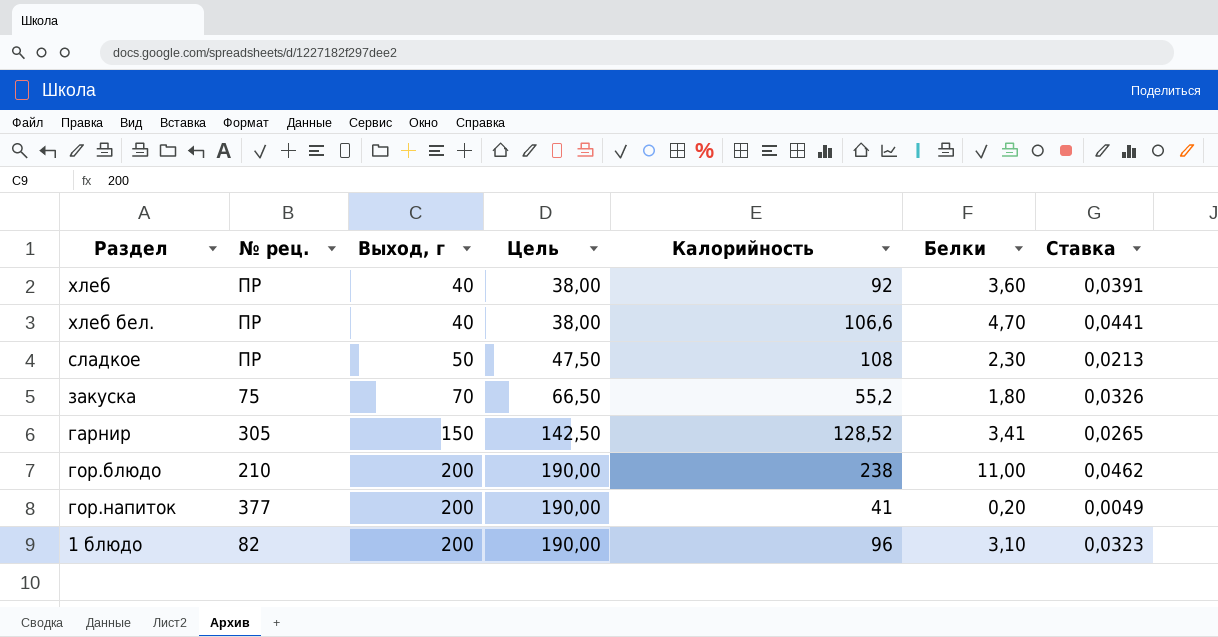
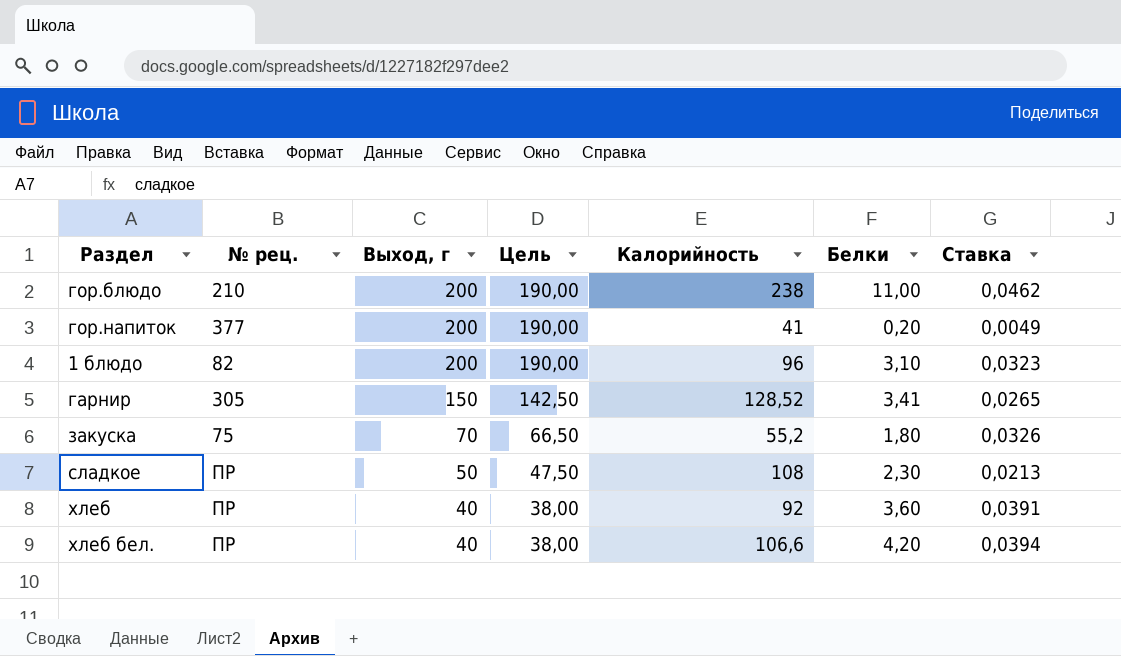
row order: Выход, г ascending -> Выход, г descending
хлеб бел. | Белки: 4,70 -> 4,20
хлеб бел. | Ставка: 0,0441 -> 0,0394

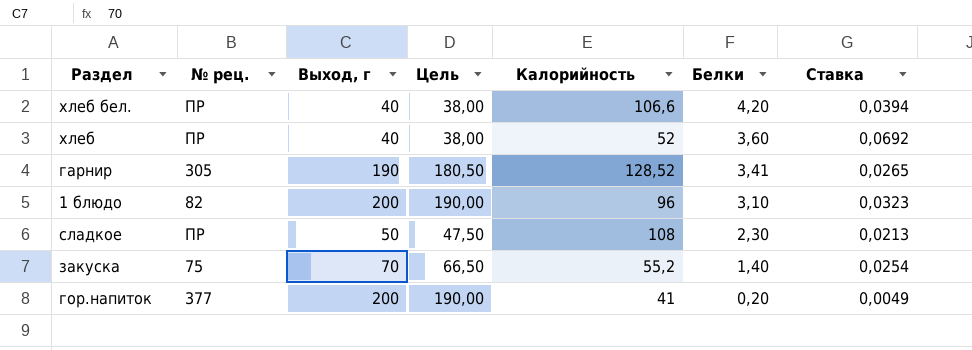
row order: Выход, г descending -> Белки descending
row гор.блюдо: 210 | 200 | 190,00 | 238 | 11,00 | 0,0462 -> none
хлеб | Калорийность: 92 -> 52
хлеб | Ставка: 0,0391 -> 0,0692
гарнир | Выход, г: 150 -> 190
гарнир | Цель: 142,50 -> 180,50
закуска | Белки: 1,80 -> 1,40
закуска | Ставка: 0,0326 -> 0,0254

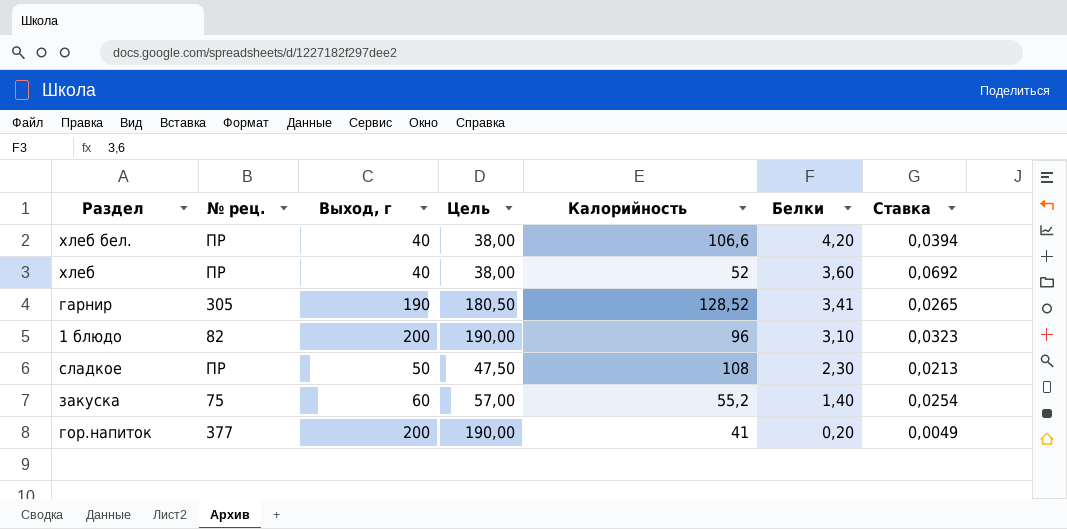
закуска | Выход, г: 70 -> 60
закуска | Цель: 66,50 -> 57,00

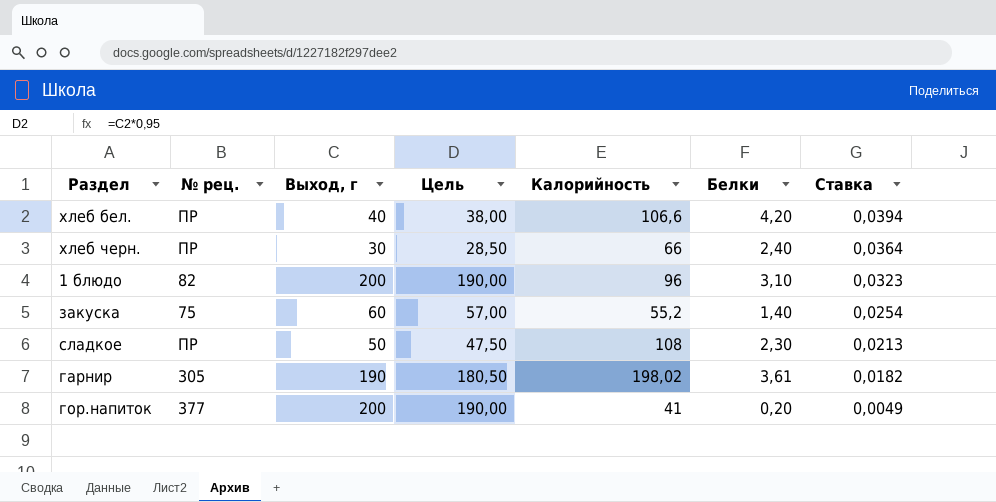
row order: Белки descending -> Ставка descending
row хлеб: ПР | 40 | 38,00 | 52 | 3,60 | 0,0692 -> none
row хлеб черн.: none -> ПР | 30 | 28,50 | 66 | 2,40 | 0,0364
гарнир | Калорийность: 128,52 -> 198,02
гарнир | Белки: 3,41 -> 3,61
гарнир | Ставка: 0,0265 -> 0,0182

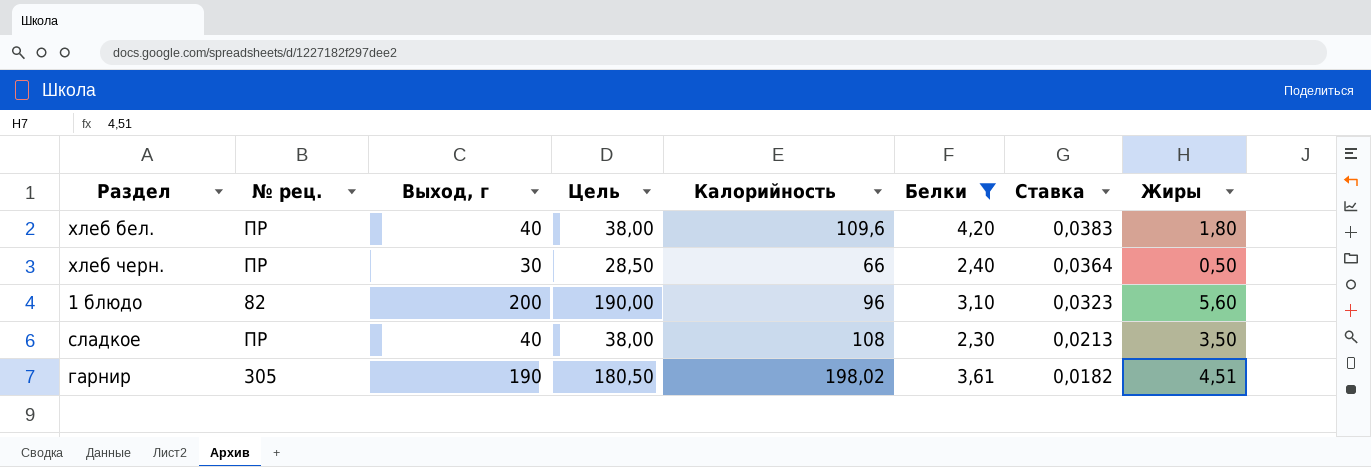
filter: none -> Белки >= 2,30
column Жиры | position: none -> 8
хлеб бел. | Калорийность: 106,6 -> 109,6
хлеб бел. | Ставка: 0,0394 -> 0,0383
сладкое | Выход, г: 50 -> 40
сладкое | Цель: 47,50 -> 38,00

